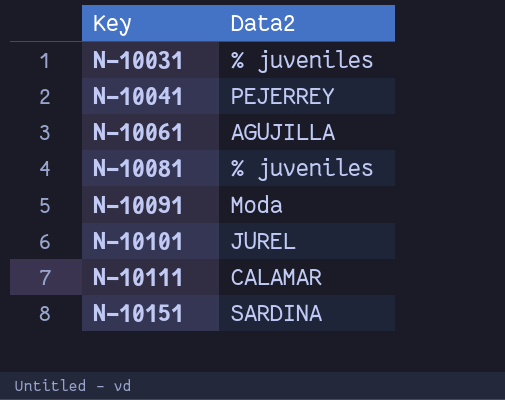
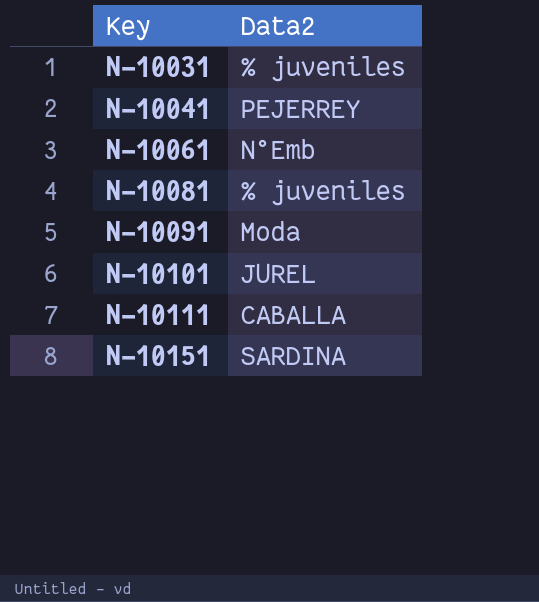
N-10061 | Data2: AGUJILLA -> N°Emb
N-10111 | Data2: CALAMAR -> CABALLA

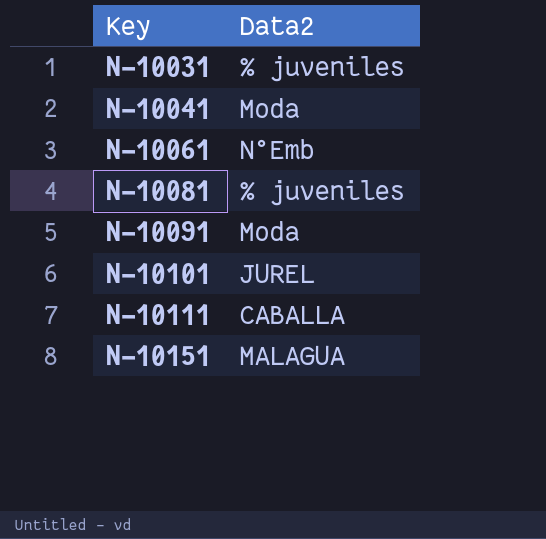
N-10041 | Data2: PEJERREY -> Moda
N-10151 | Data2: SARDINA -> MALAGUA

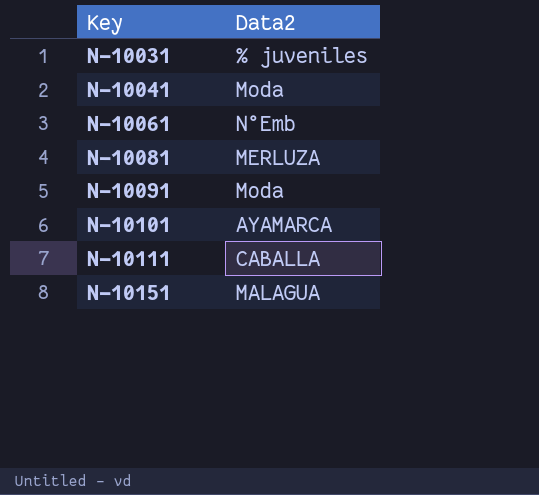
N-10081 | Data2: % juveniles -> MERLUZA
N-10101 | Data2: JUREL -> AYAMARCA

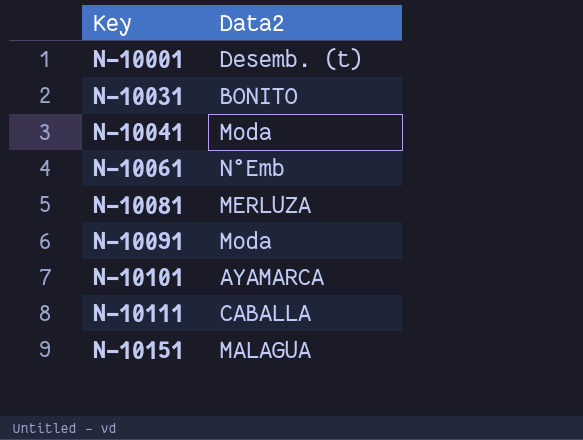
row N-10001: none -> Desemb. (t)
N-10031 | Data2: % juveniles -> BONITO

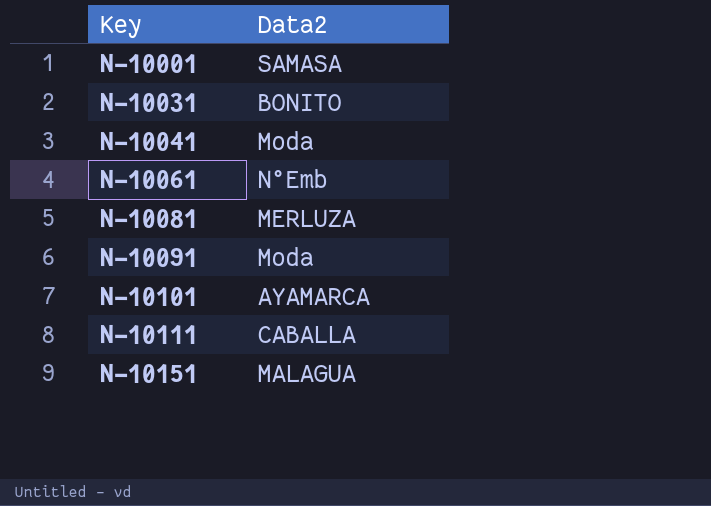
N-10001 | Data2: Desemb. (t) -> SAMASA

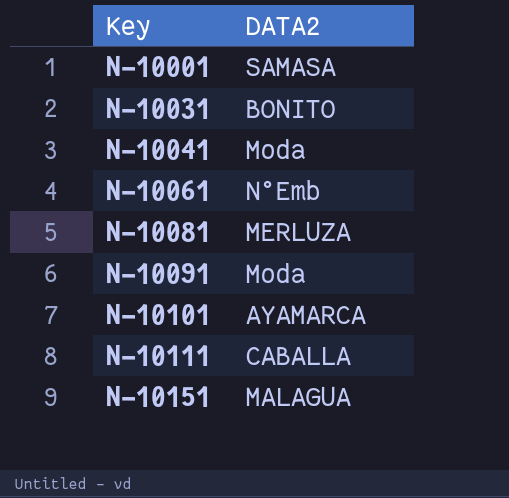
column name: Data2 -> DATA2

